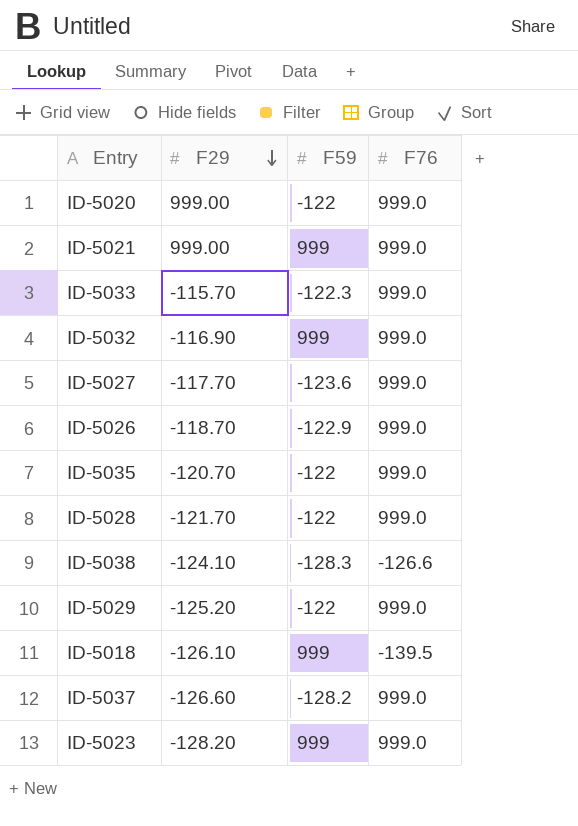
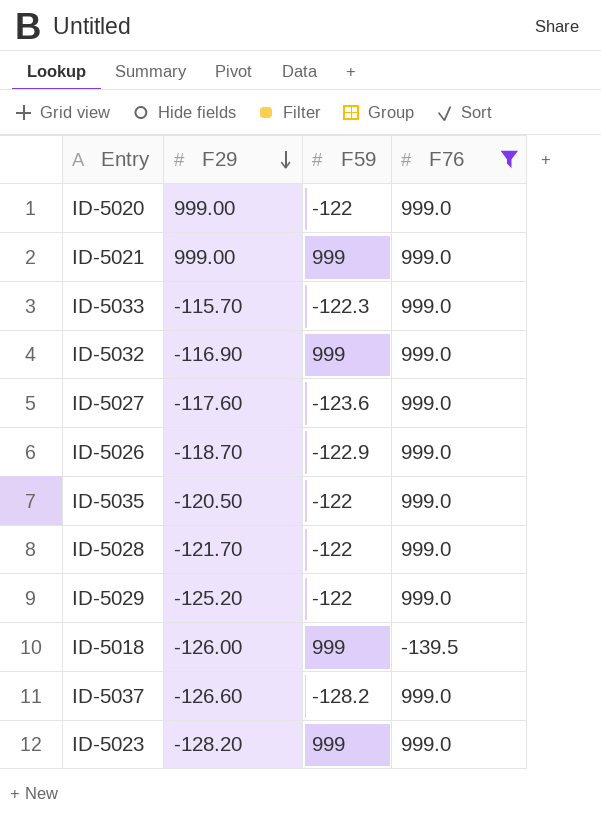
filter: none -> F76 != -126.6
ID-5027 | F29: -117.70 -> -117.60
ID-5035 | F29: -120.70 -> -120.50
ID-5018 | F29: -126.10 -> -126.00

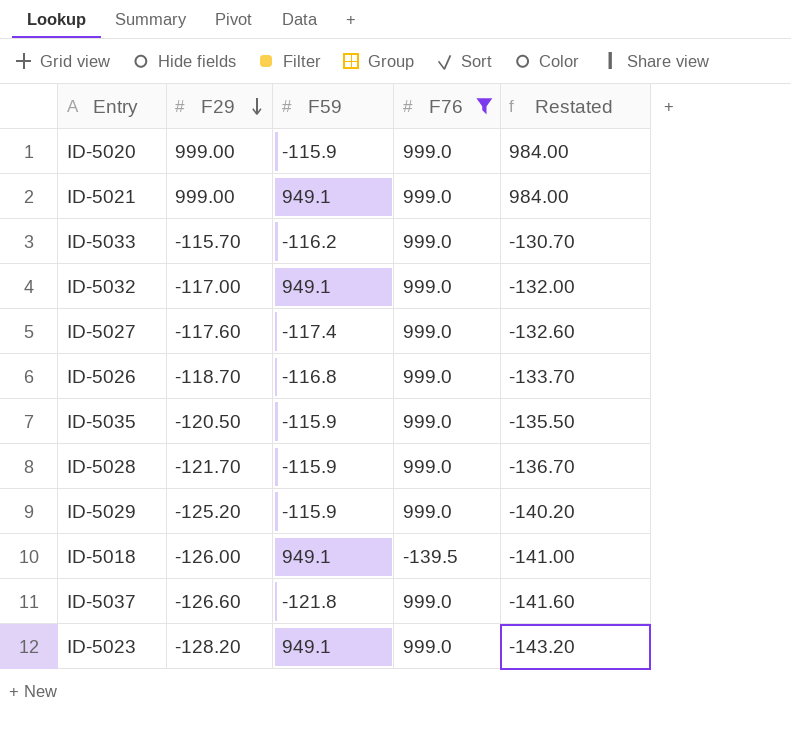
column Restated | formula: none -> [F29] - 15
ID-5020 | F59: -122 -> -115.9
ID-5021 | F59: 999 -> 949.1
ID-5033 | F59: -122.3 -> -116.2
ID-5032 | F29: -116.90 -> -117.00
ID-5032 | F59: 999 -> 949.1
ID-5027 | F59: -123.6 -> -117.4
ID-5026 | F59: -122.9 -> -116.8
ID-5035 | F59: -122 -> -115.9
ID-5028 | F59: -122 -> -115.9
ID-5029 | F59: -122 -> -115.9
ID-5018 | F59: 999 -> 949.1
ID-5037 | F59: -128.2 -> -121.8
ID-5023 | F59: 999 -> 949.1

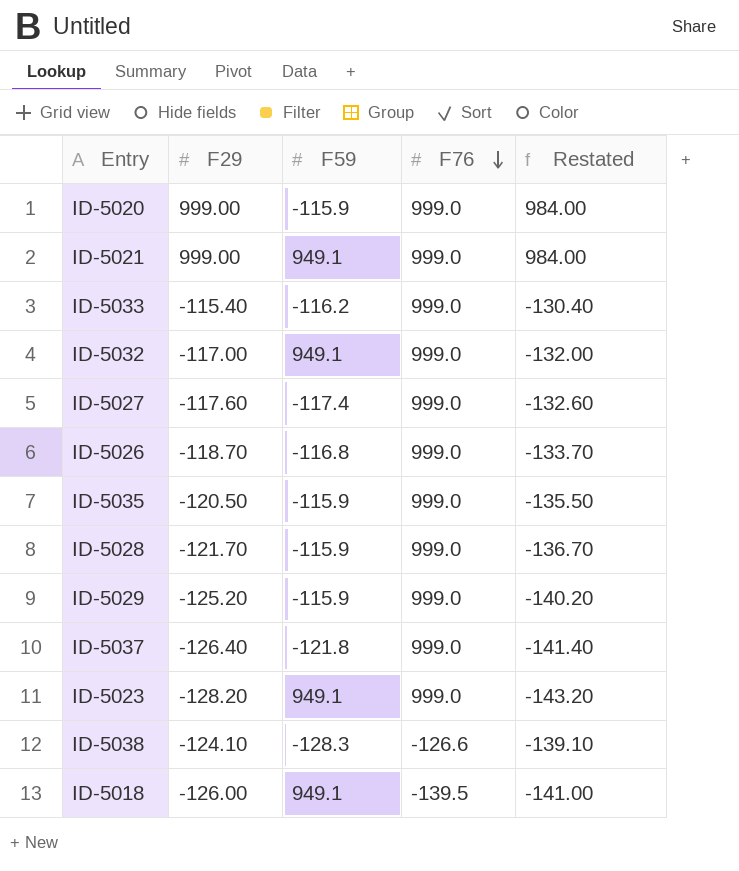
filter: F76 != -126.6 -> none
row order: F29 descending -> F76 descending
ID-5033 | F29: -115.70 -> -115.40
ID-5033 | Restated: -130.70 -> -130.40
ID-5037 | F29: -126.60 -> -126.40
ID-5037 | Restated: -141.60 -> -141.40

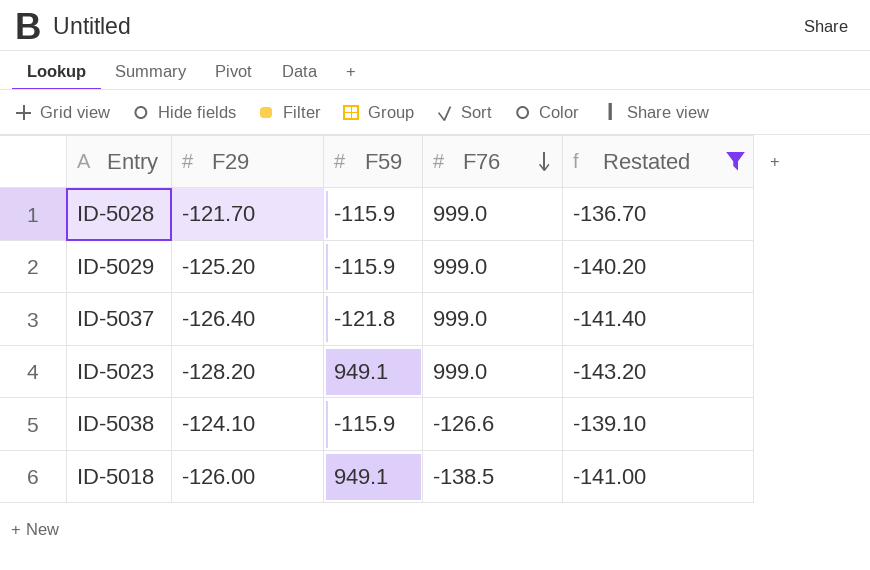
filter: none -> Restated <= -136.70
ID-5038 | F59: -128.3 -> -115.9
ID-5018 | F76: -139.5 -> -138.5

